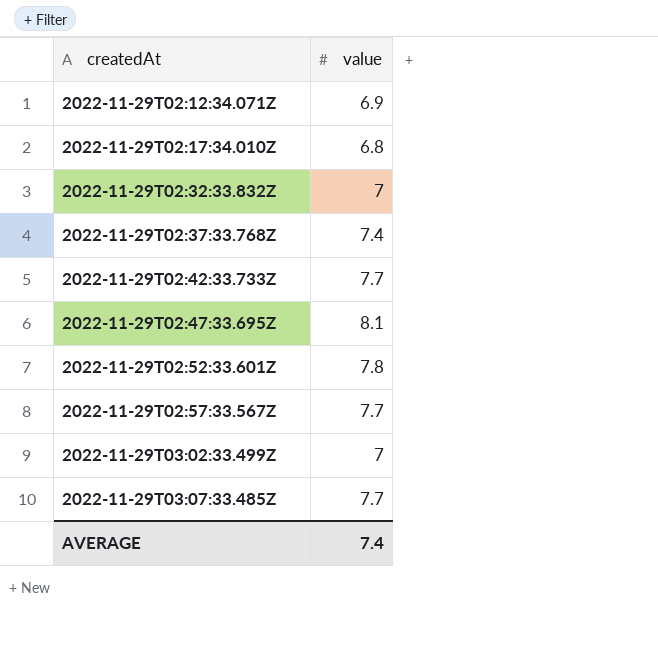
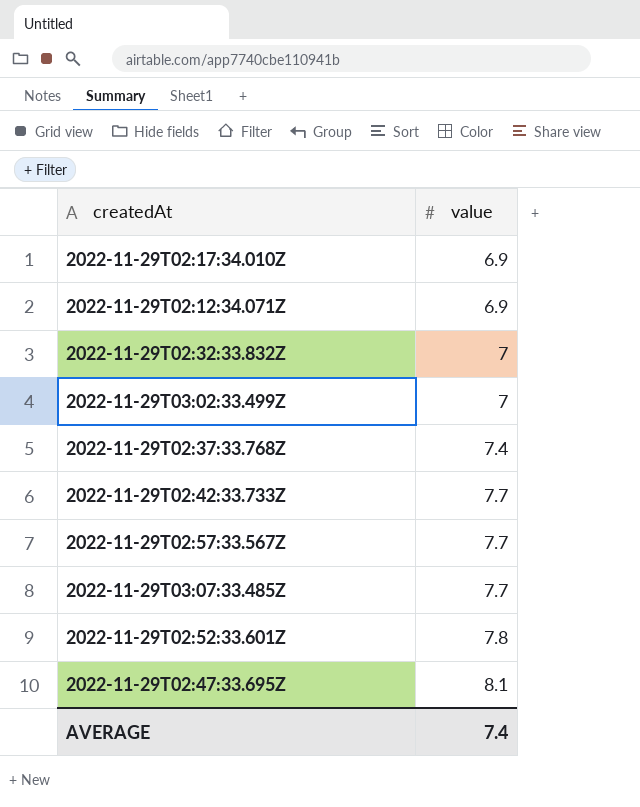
row order: createdAt ascending -> value ascending
2022-11-29T02:17:34.010Z | value: 6.8 -> 6.9

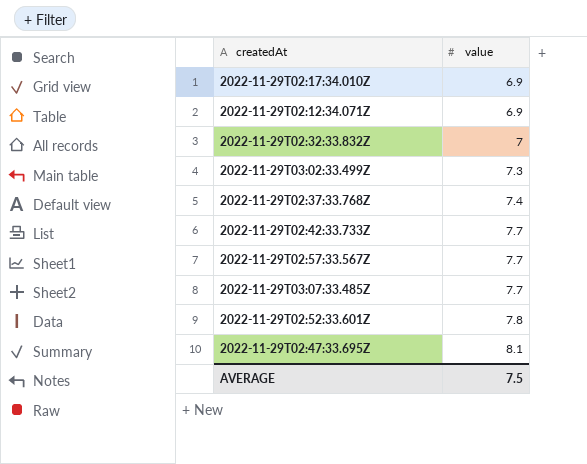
2022-11-29T03:02:33.499Z | value: 7 -> 7.3
AVERAGE | value: 7.4 -> 7.5

